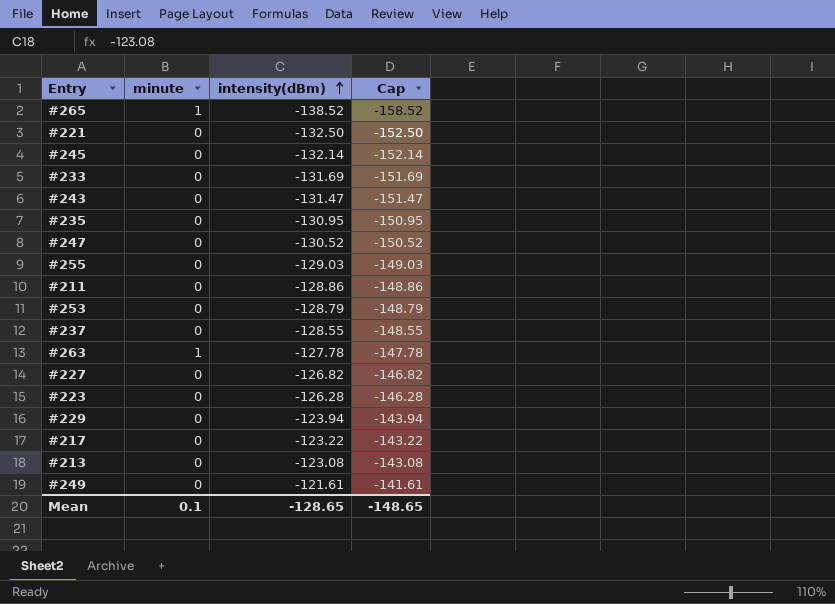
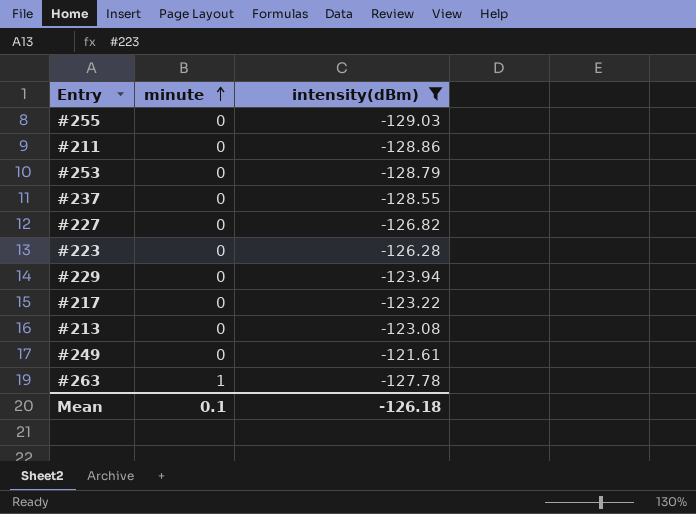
filter: none -> intensity(dBm) >= -129.03
row order: intensity(dBm) ascending -> minute ascending
column Cap | formula: [intensity(dBm)] - 20 -> none
Mean | intensity(dBm): -128.65 -> -126.18

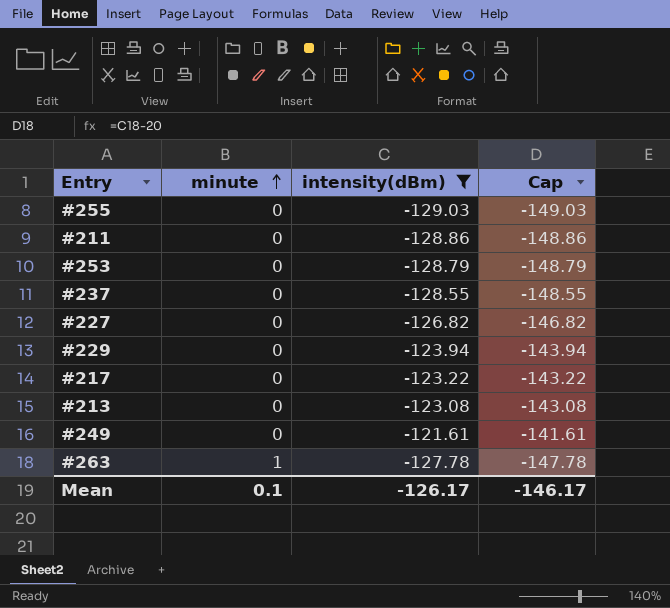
column Cap | formula: none -> [intensity(dBm)] - 20
row #223: 0 | -126.28 -> none
Mean | intensity(dBm): -126.18 -> -126.17

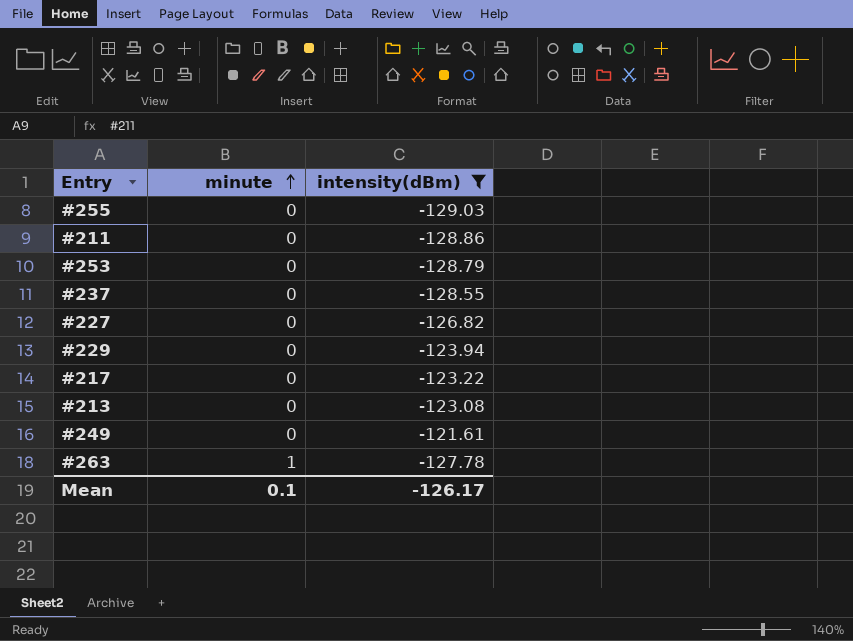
column Cap | formula: [intensity(dBm)] - 20 -> none

